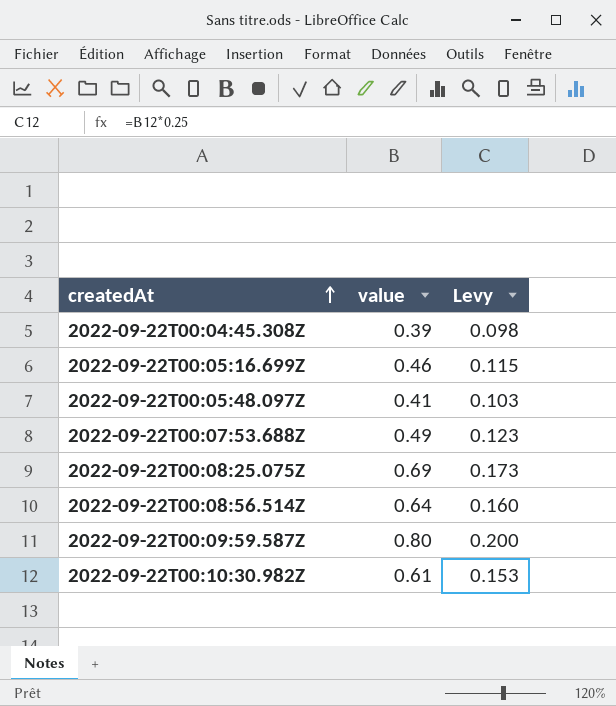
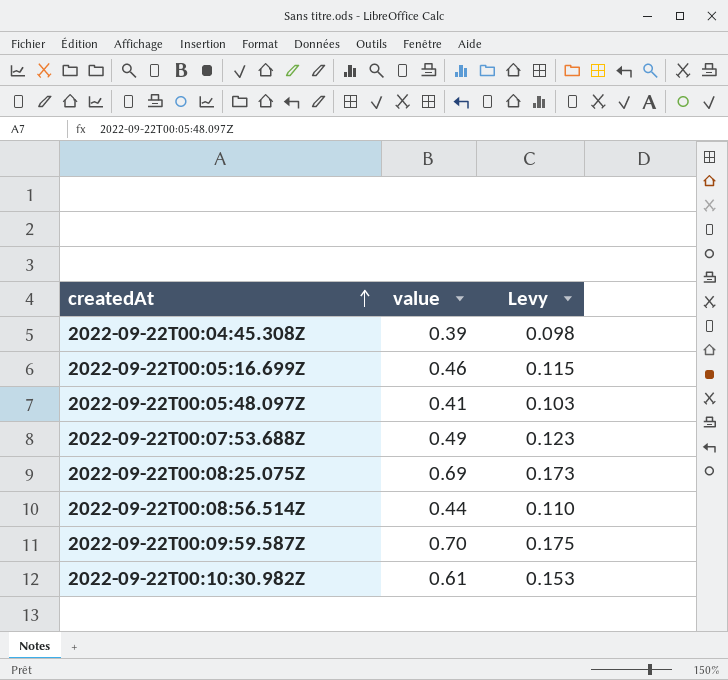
2022-09-22T00:08:56.514Z | value: 0.64 -> 0.44
2022-09-22T00:08:56.514Z | Levy: 0.160 -> 0.110
2022-09-22T00:09:59.587Z | value: 0.80 -> 0.70
2022-09-22T00:09:59.587Z | Levy: 0.200 -> 0.175

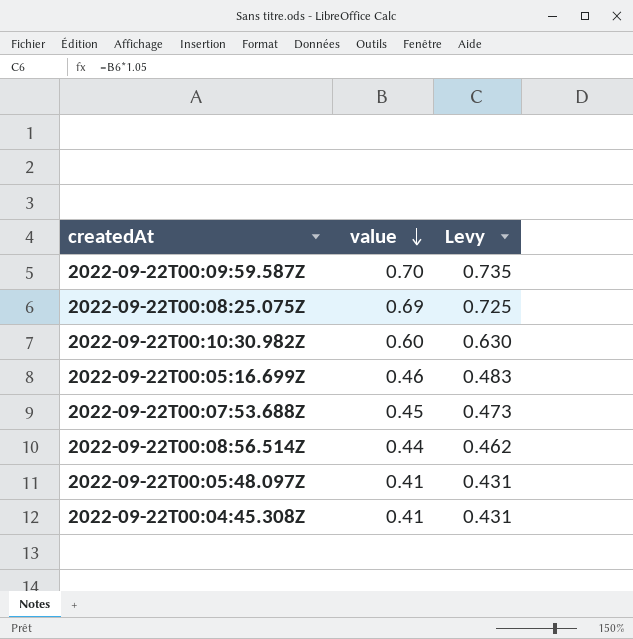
row order: createdAt ascending -> value descending
column Levy | formula: [value] * 0.25 -> [value] * 1.05
2022-09-22T00:10:30.982Z | value: 0.61 -> 0.60
2022-09-22T00:07:53.688Z | value: 0.49 -> 0.45
2022-09-22T00:04:45.308Z | value: 0.39 -> 0.41

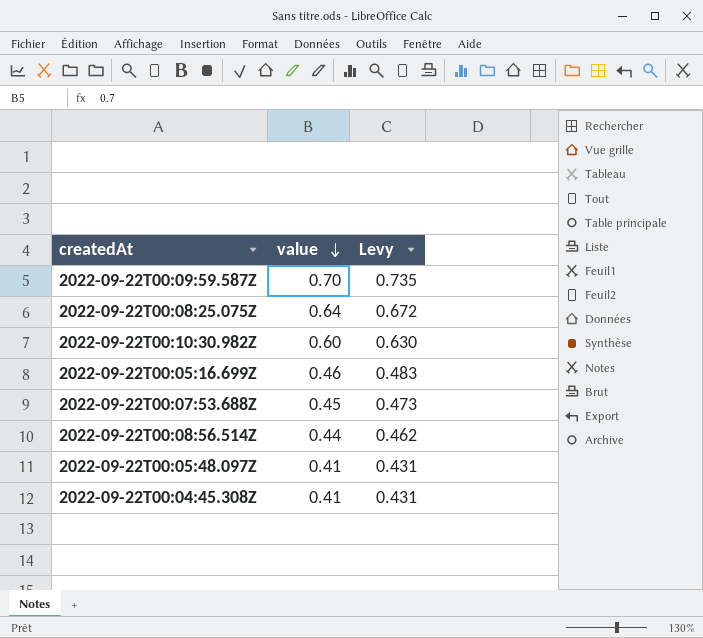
2022-09-22T00:08:25.075Z | value: 0.69 -> 0.64
2022-09-22T00:08:25.075Z | Levy: 0.725 -> 0.672

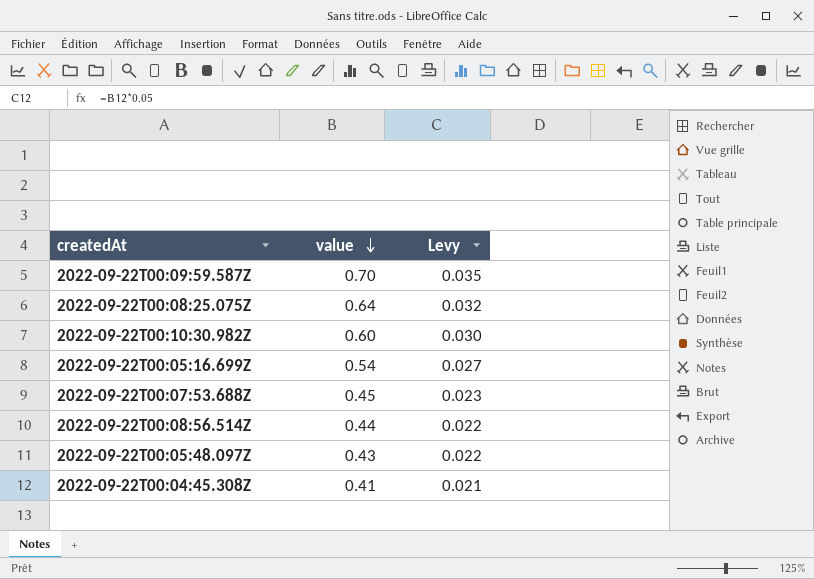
column Levy | formula: [value] * 1.05 -> [value] * 0.05
2022-09-22T00:05:16.699Z | value: 0.46 -> 0.54
2022-09-22T00:05:48.097Z | value: 0.41 -> 0.43

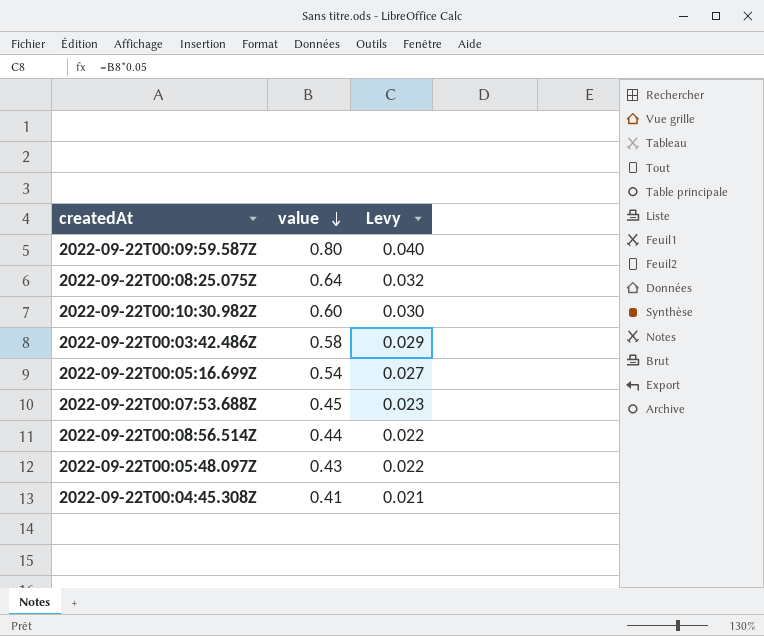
2022-09-22T00:09:59.587Z | value: 0.70 -> 0.80
2022-09-22T00:09:59.587Z | Levy: 0.035 -> 0.040
row 2022-09-22T00:03:42.486Z: none -> 0.58 | 0.029

